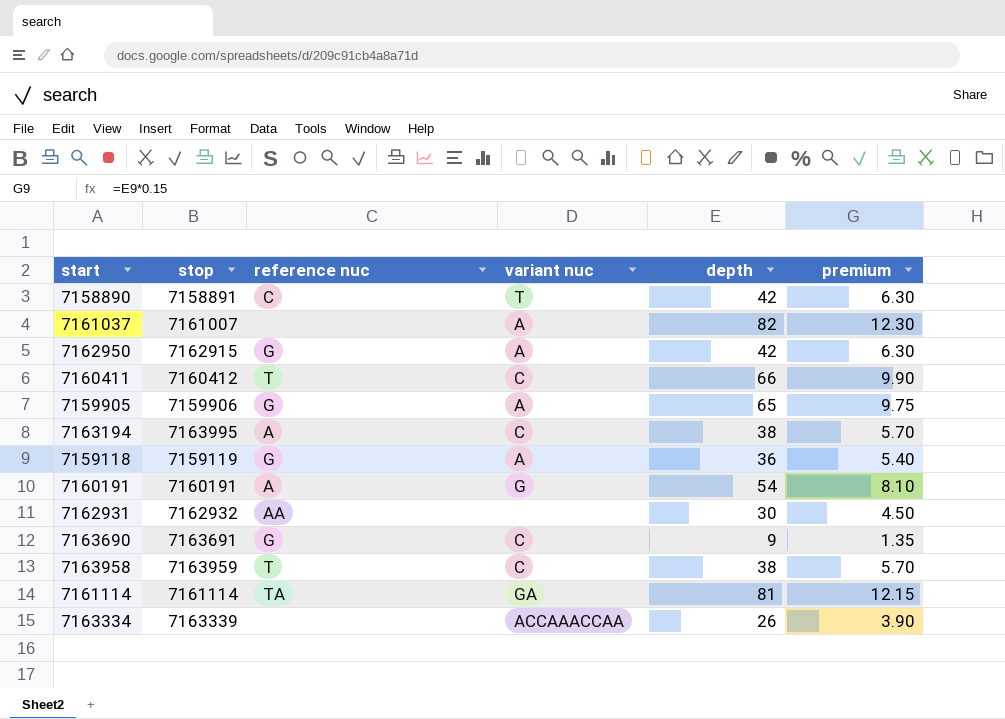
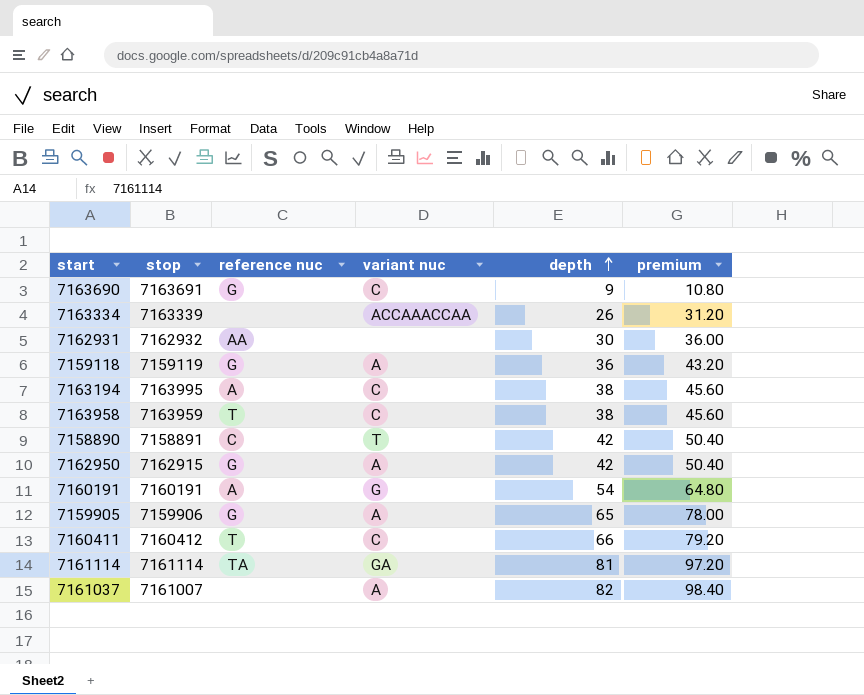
row order: none -> depth ascending
column premium | formula: [depth] * 0.15 -> [depth] * 1.2

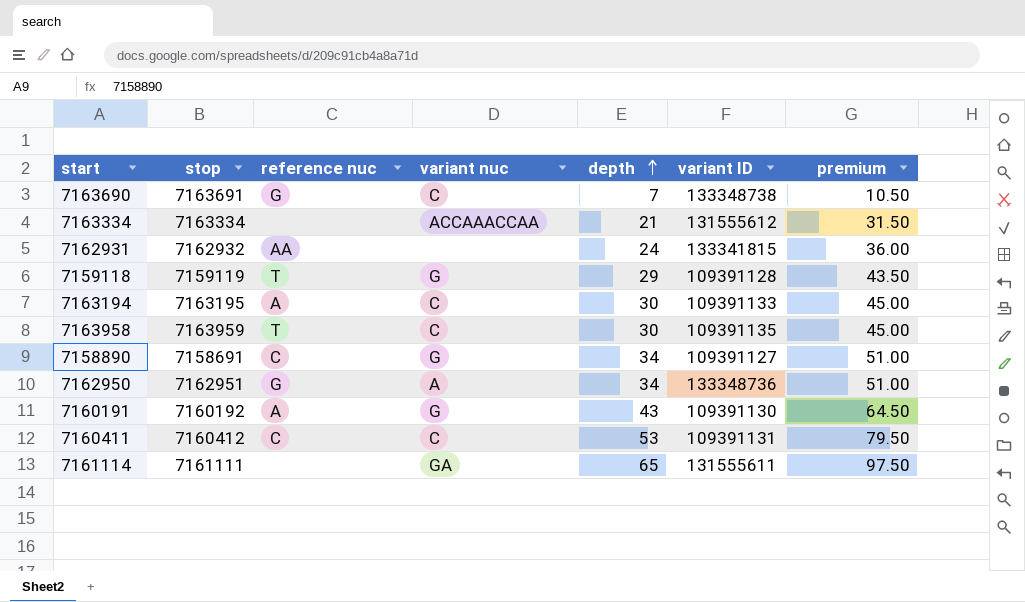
column variant ID | position: none -> 6
column premium | formula: [depth] * 1.2 -> [depth] * 1.5
row 7159905: 7159906 | G | A | 65 | 78.00 -> none
row 7161037: 7161007 | none | A | 82 | 98.40 -> none
7163690 | depth: 9 -> 7
7163334 | stop: 7163339 -> 7163334
7163334 | depth: 26 -> 21
7162931 | depth: 30 -> 24
7159118 | reference nuc: G -> T
7159118 | variant nuc: A -> G
7159118 | depth: 36 -> 29
7163194 | stop: 7163995 -> 7163195
7163194 | depth: 38 -> 30
7163958 | depth: 38 -> 30
7158890 | stop: 7158891 -> 7158691
7158890 | variant nuc: T -> G
7158890 | depth: 42 -> 34
7162950 | stop: 7162915 -> 7162951
7162950 | depth: 42 -> 34
7160191 | stop: 7160191 -> 7160192
7160191 | depth: 54 -> 43
7160411 | reference nuc: T -> C
7160411 | depth: 66 -> 53
7161114 | stop: 7161114 -> 7161111
7161114 | reference nuc: TA -> none
7161114 | depth: 81 -> 65

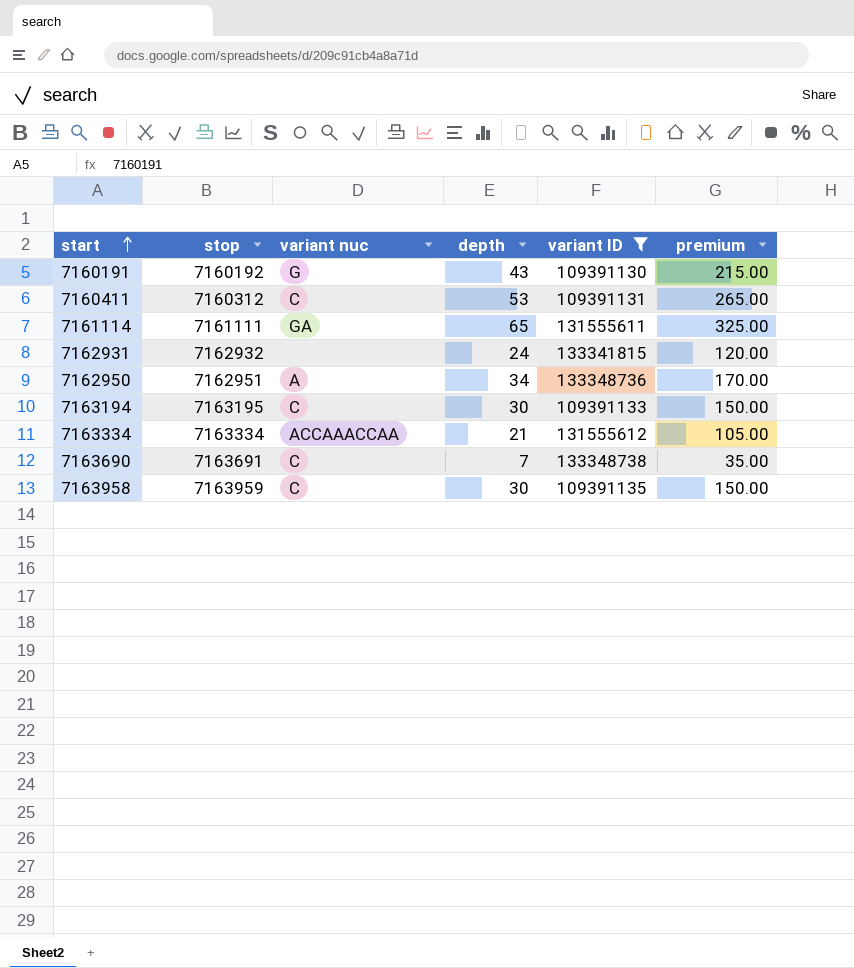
filter: none -> variant ID >= 109391130
row order: depth ascending -> start ascending
column reference nuc | position: 3 -> none
column premium | formula: [depth] * 1.5 -> [depth] * 5
7160411 | stop: 7160412 -> 7160312

